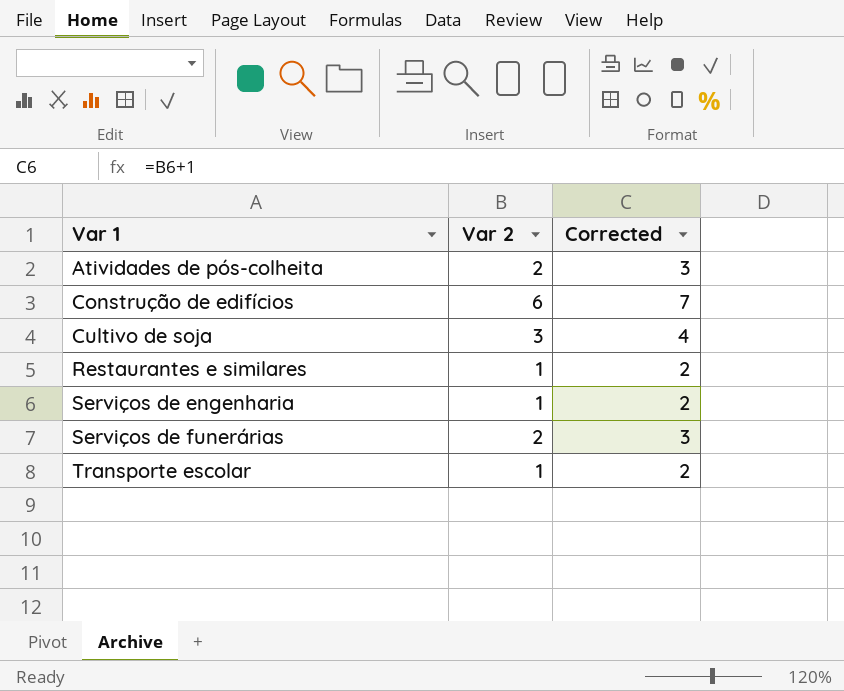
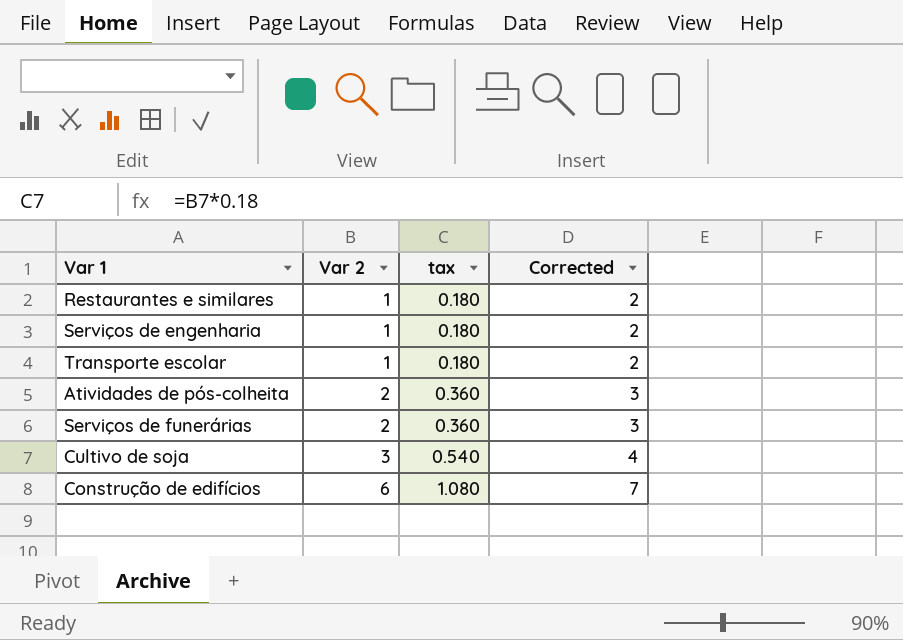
row order: Var 1 ascending -> Var 2 ascending
column tax | formula: none -> [Var 2] * 0.18

